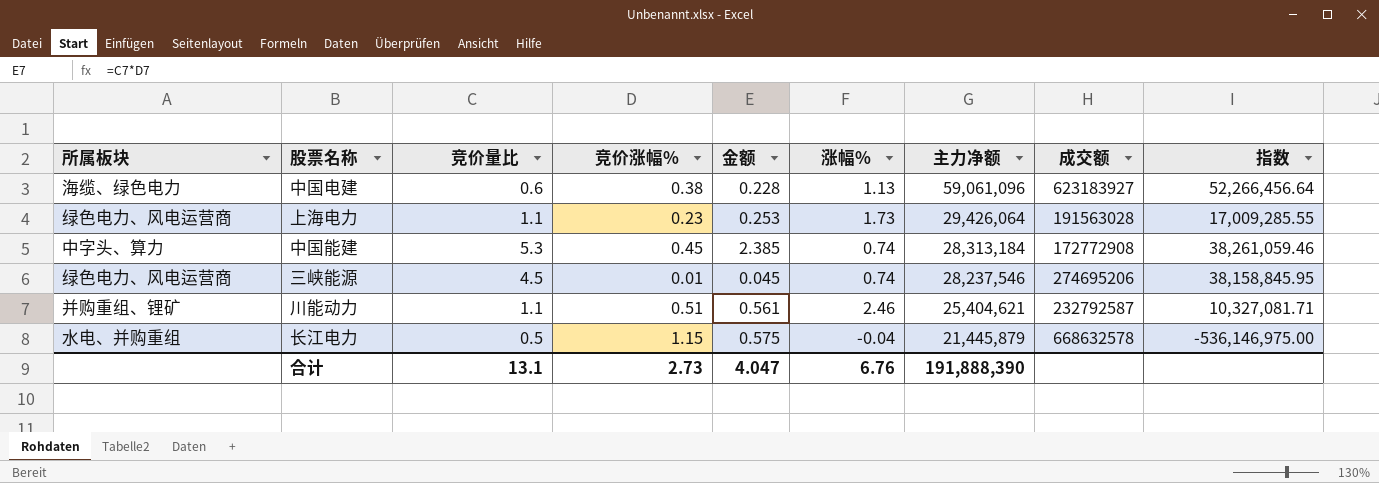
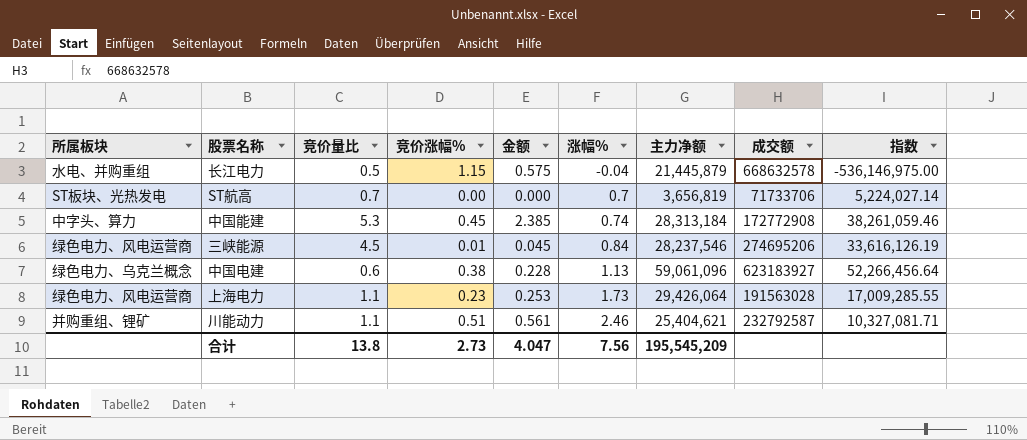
row order: 主力净额 descending -> 涨幅% ascending
row ST航高: none -> ST板块、光热发电 | 0.7 | 0.00 | 0.000 | 0.7 | 3,656,819 | 71733706 | 5,224,027.14
三峡能源 | 涨幅%: 0.74 -> 0.84
三峡能源 | 指数: 38,158,845.95 -> 33,616,126.19
中国电建 | 所属板块: 海缆、绿色电力 -> 绿色电力、乌克兰概念
合计 | 竞价量比: 13.1 -> 13.8
合计 | 涨幅%: 6.76 -> 7.56
合计 | 主力净额: 191,888,390 -> 195,545,209

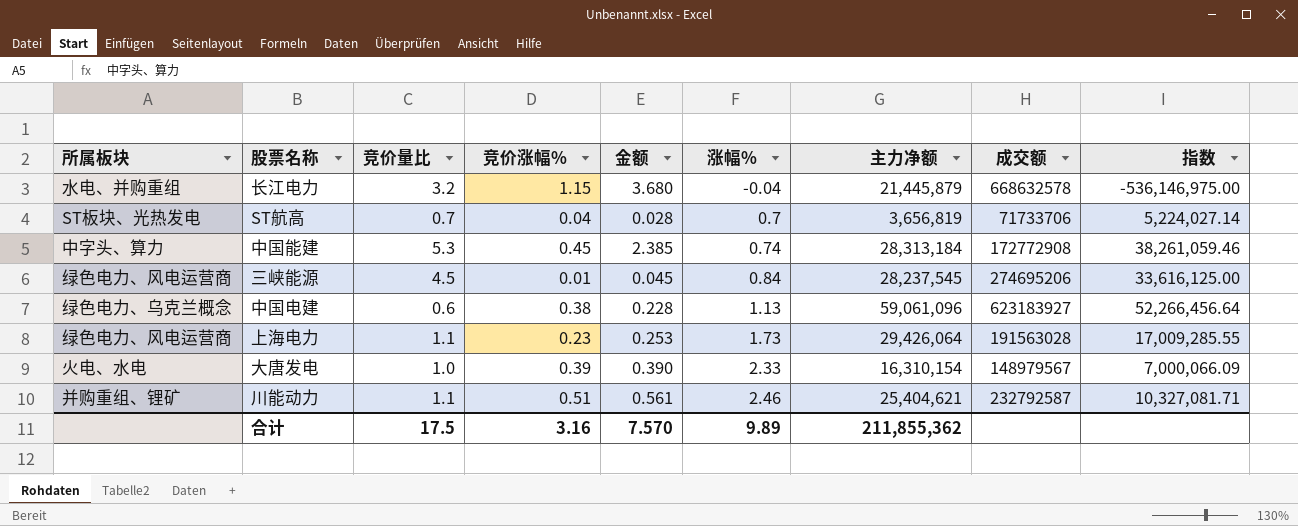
长江电力 | 竞价量比: 0.5 -> 3.2
长江电力 | 金额: 0.575 -> 3.680
ST航高 | 竞价涨幅%: 0.00 -> 0.04
ST航高 | 金额: 0.000 -> 0.028
三峡能源 | 主力净额: 28,237,546 -> 28,237,545
三峡能源 | 指数: 33,616,126.19 -> 33,616,125.00
row 大唐发电: none -> 火电、水电 | 1.0 | 0.39 | 0.390 | 2.33 | 16,310,154 | 148979567 | 7,000,066.09
合计 | 竞价量比: 13.8 -> 17.5
合计 | 竞价涨幅%: 2.73 -> 3.16
合计 | 金额: 4.047 -> 7.570
合计 | 涨幅%: 7.56 -> 9.89
合计 | 主力净额: 195,545,209 -> 211,855,362

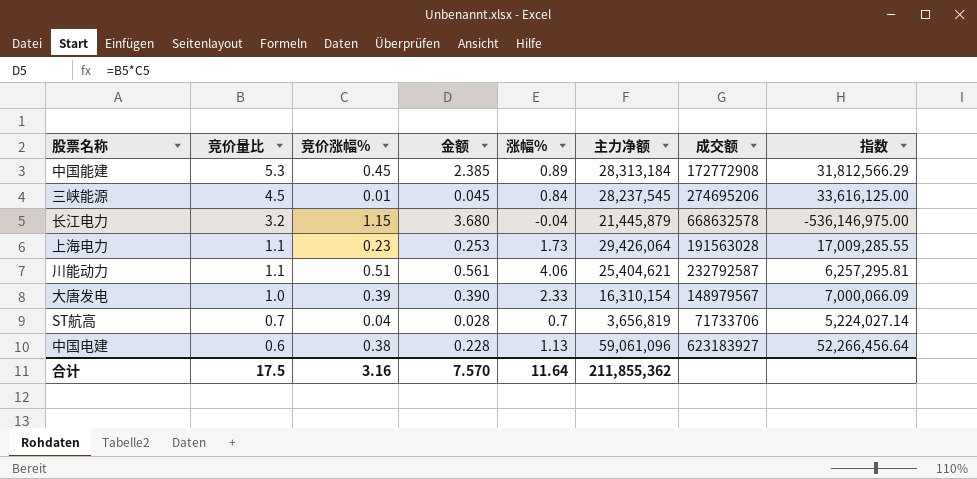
row order: 涨幅% ascending -> 竞价量比 descending
column 所属板块 | position: 1 -> none
中国能建 | 涨幅%: 0.74 -> 0.89
中国能建 | 指数: 38,261,059.46 -> 31,812,566.29
川能动力 | 涨幅%: 2.46 -> 4.06
川能动力 | 指数: 10,327,081.71 -> 6,257,295.81
合计 | 涨幅%: 9.89 -> 11.64

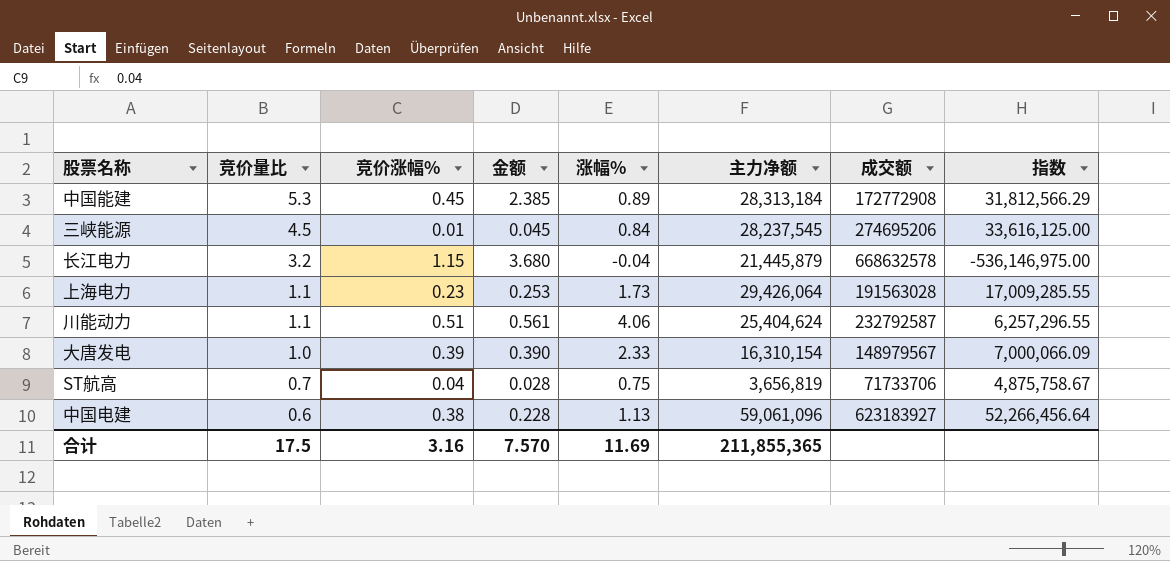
川能动力 | 主力净额: 25,404,621 -> 25,404,624
川能动力 | 指数: 6,257,295.81 -> 6,257,296.55
ST航高 | 涨幅%: 0.7 -> 0.75
ST航高 | 指数: 5,224,027.14 -> 4,875,758.67
合计 | 涨幅%: 11.64 -> 11.69
合计 | 主力净额: 211,855,362 -> 211,855,365

